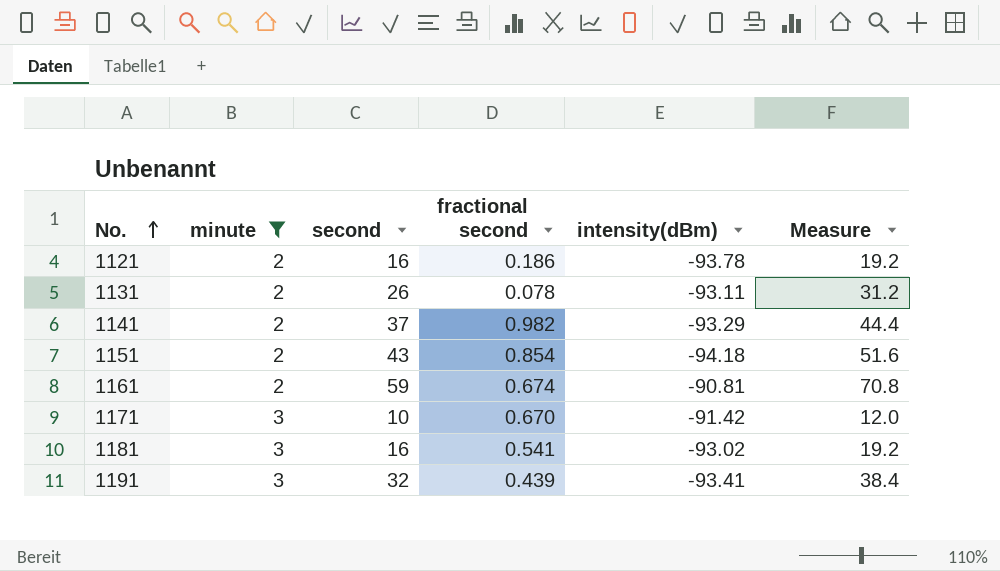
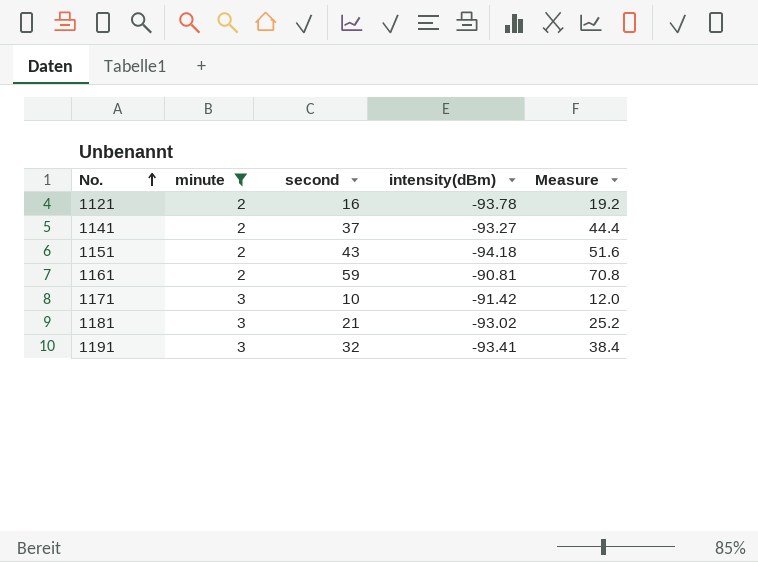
column fractional second | position: 4 -> none
row 1131: 2 | 26 | 0.078 | -93.11 | 31.2 -> none
1141 | intensity(dBm): -93.29 -> -93.27
1181 | second: 16 -> 21
1181 | Measure: 19.2 -> 25.2

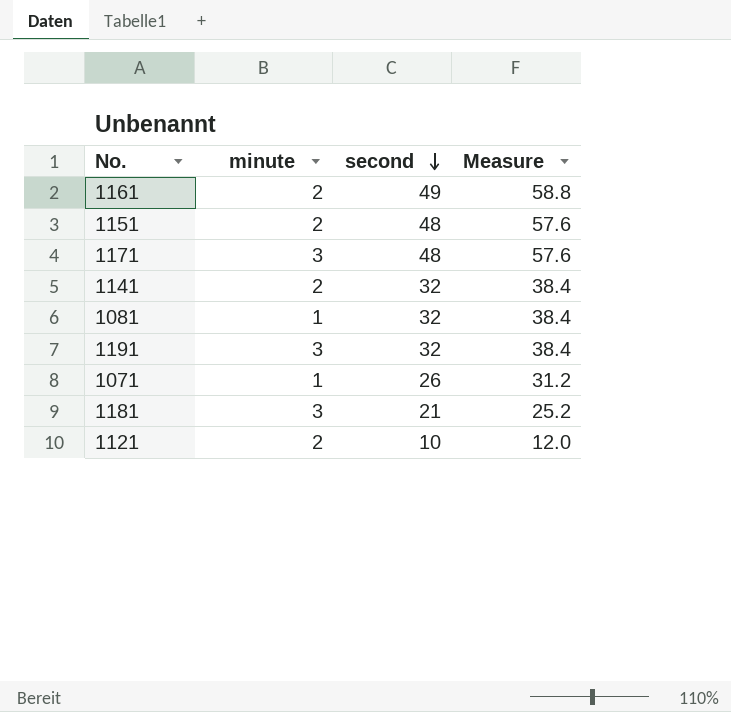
filter: minute != 1 -> none
row order: No. ascending -> second descending
column intensity(dBm) | position: 4 -> none
1161 | second: 59 -> 49
1161 | Measure: 70.8 -> 58.8
1151 | second: 43 -> 48
1151 | Measure: 51.6 -> 57.6
1171 | second: 10 -> 48
1171 | Measure: 12.0 -> 57.6
1141 | second: 37 -> 32
1141 | Measure: 44.4 -> 38.4
1121 | second: 16 -> 10
1121 | Measure: 19.2 -> 12.0

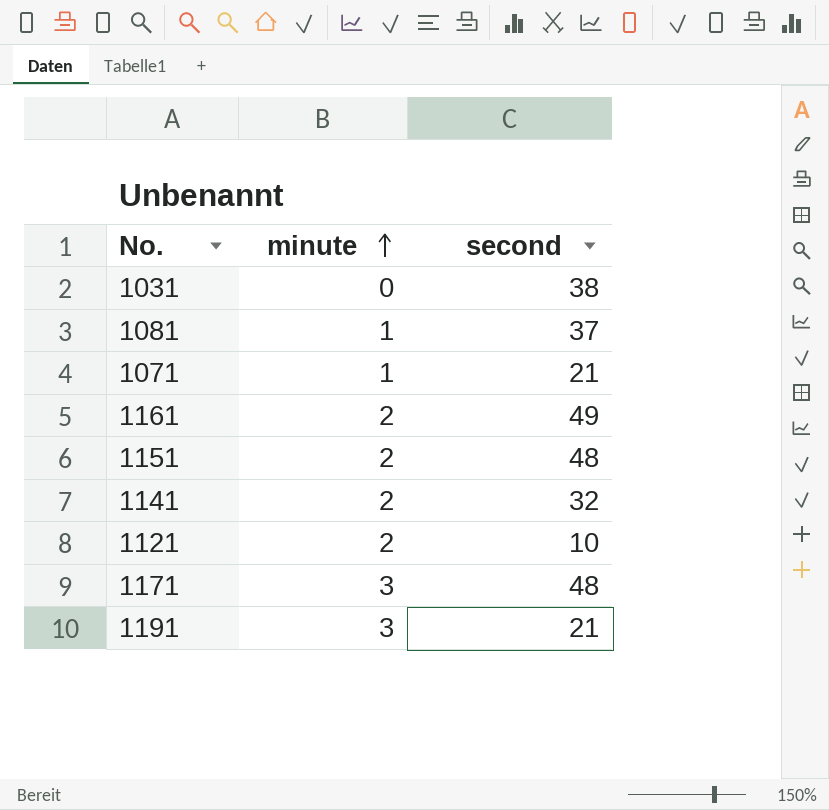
row order: second descending -> minute ascending
column Measure | formula: [second] * 1.2 -> none
row 1181: 3 | 21 | 25.2 -> none
row 1031: none -> 0 | 38
1081 | second: 32 -> 37
1071 | second: 26 -> 21
1191 | second: 32 -> 21

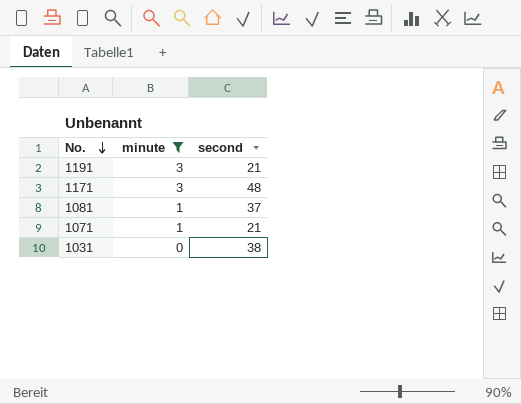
filter: none -> minute != 2
row order: minute ascending -> No. descending

